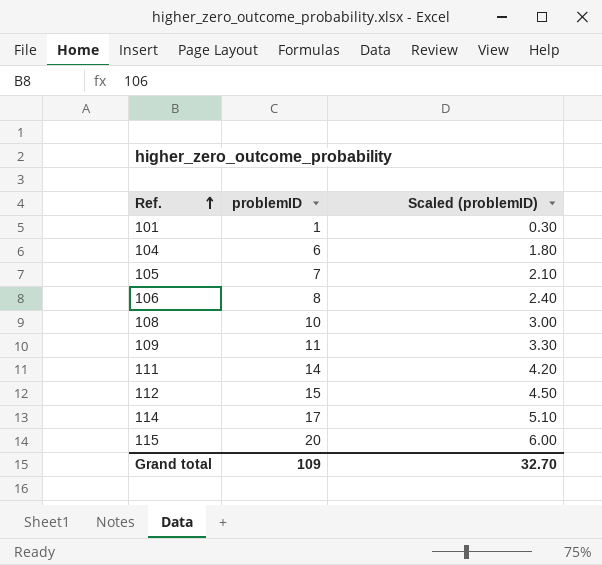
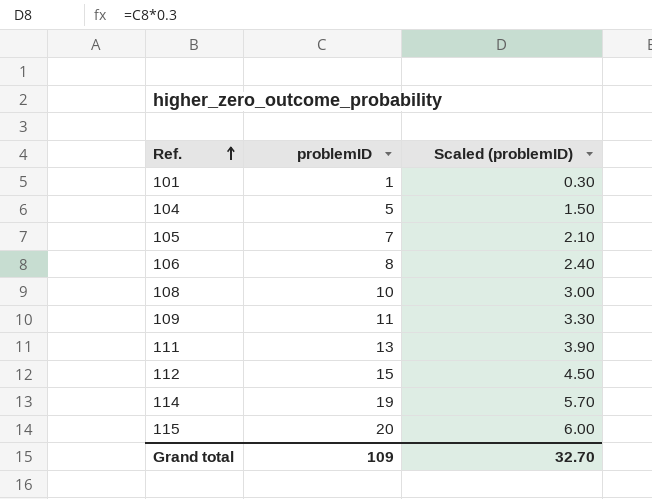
104 | problemID: 6 -> 5
104 | Scaled (problemID): 1.80 -> 1.50
111 | problemID: 14 -> 13
111 | Scaled (problemID): 4.20 -> 3.90
114 | problemID: 17 -> 19
114 | Scaled (problemID): 5.10 -> 5.70

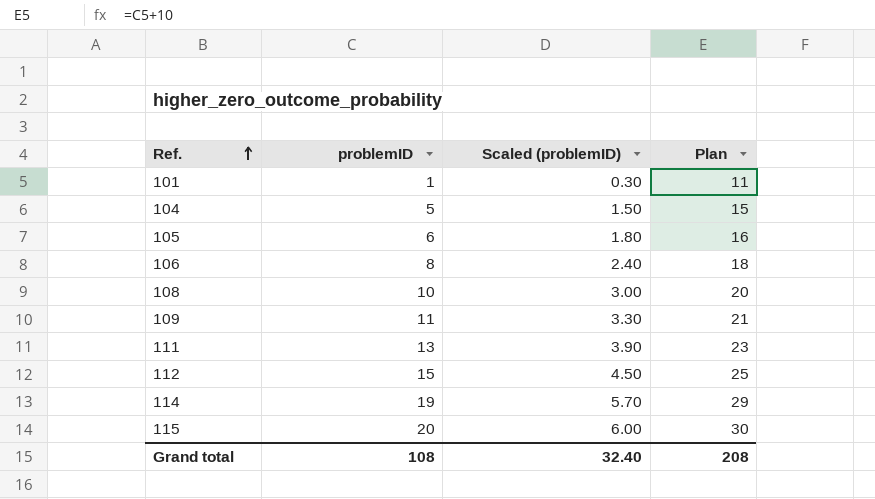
column Plan | formula: none -> [problemID] + 10
105 | problemID: 7 -> 6
105 | Scaled (problemID): 2.10 -> 1.80
Grand total | problemID: 109 -> 108
Grand total | Scaled (problemID): 32.70 -> 32.40

